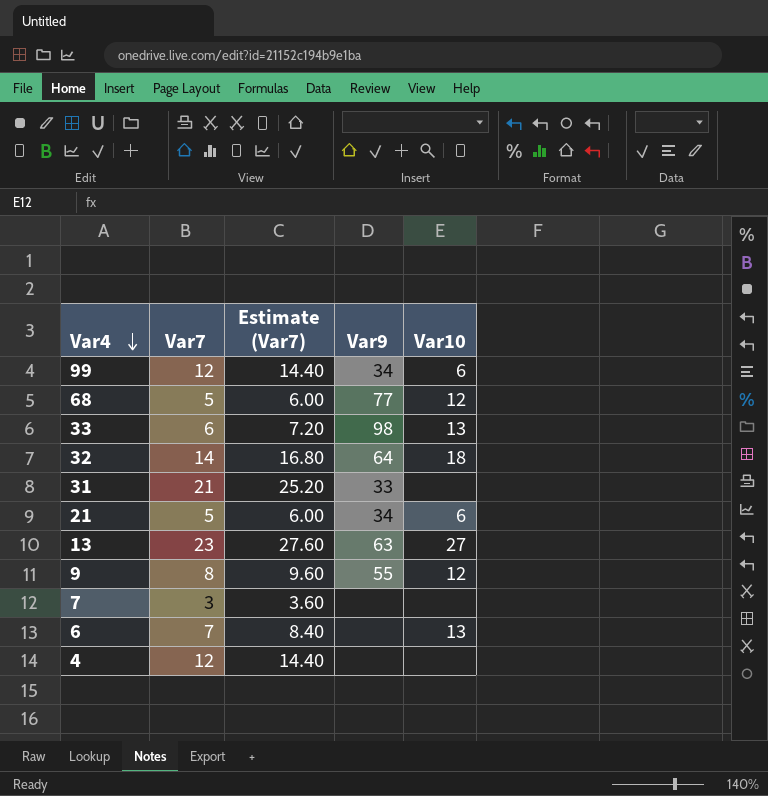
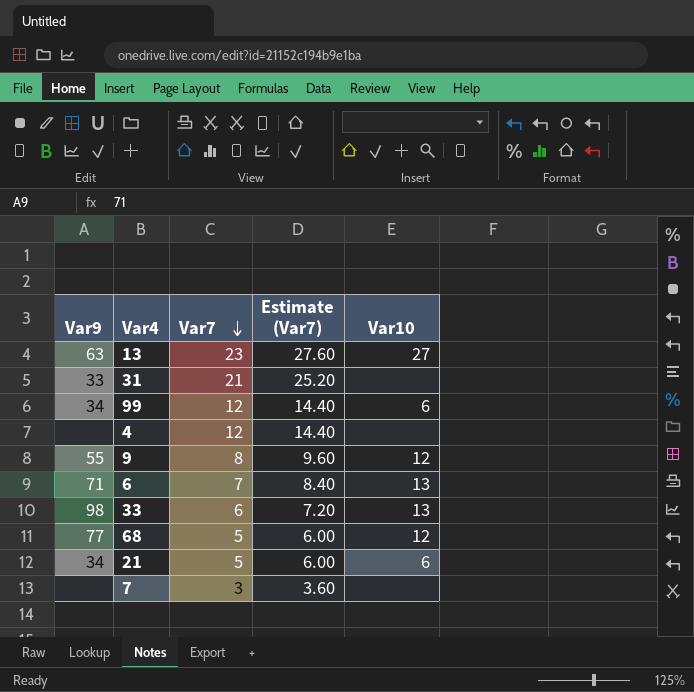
row order: Var4 descending -> Var7 descending
column Var9 | position: 4 -> 1
row 32: 14 | 16.80 | 64 | 18 -> none
6 | Var9: none -> 71

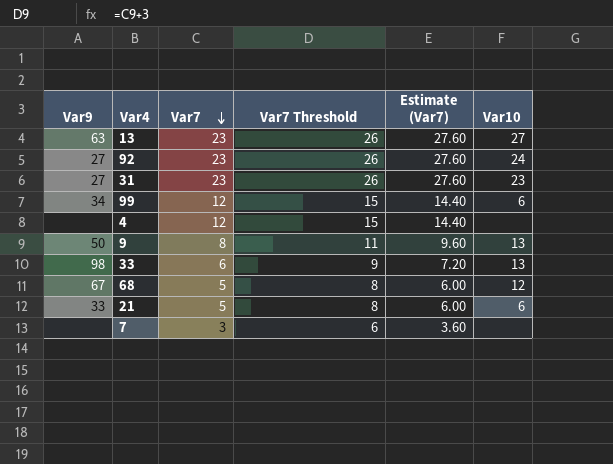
column Var7 Threshold | formula: none -> [Var7] + 3
row 6: 71 | 7 | 8.40 | 13 -> none
row 92: none -> 27 | 23 | 26 | 27.60 | 24
31 | Var9: 33 -> 27
31 | Var7: 21 -> 23
31 | Estimate (Var7): 25.20 -> 27.60
31 | Var10: none -> 23
9 | Var9: 55 -> 50
9 | Var10: 12 -> 13
68 | Var9: 77 -> 67
21 | Var9: 34 -> 33

